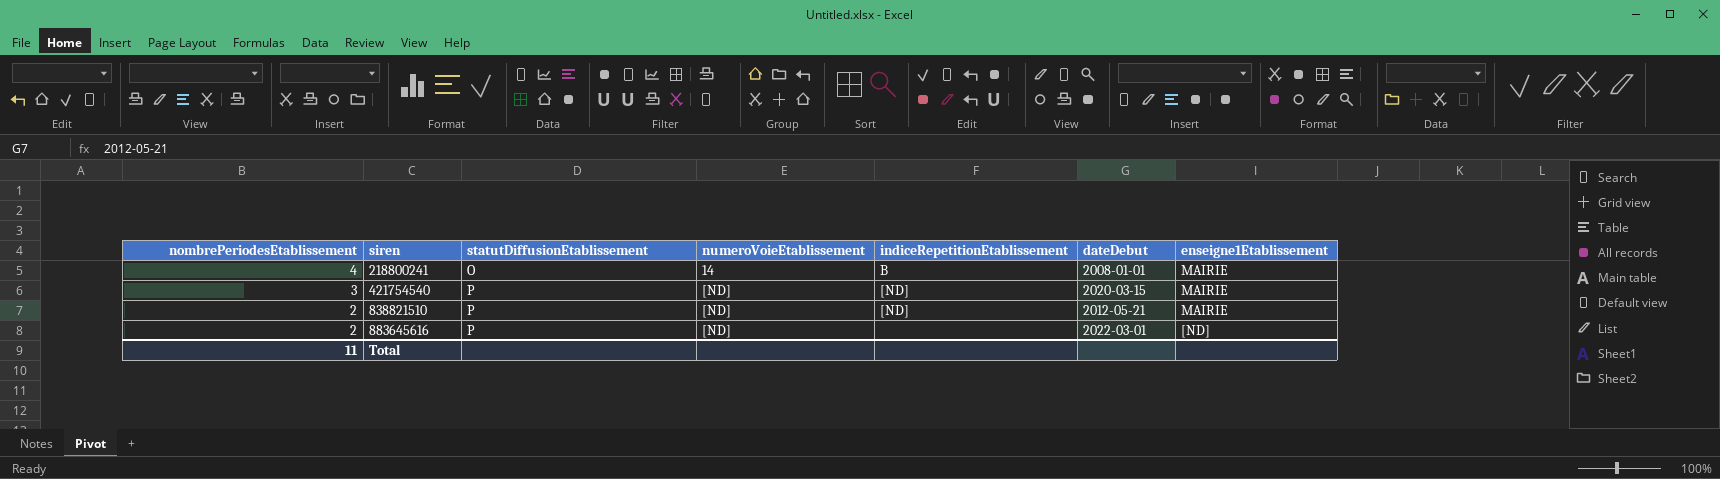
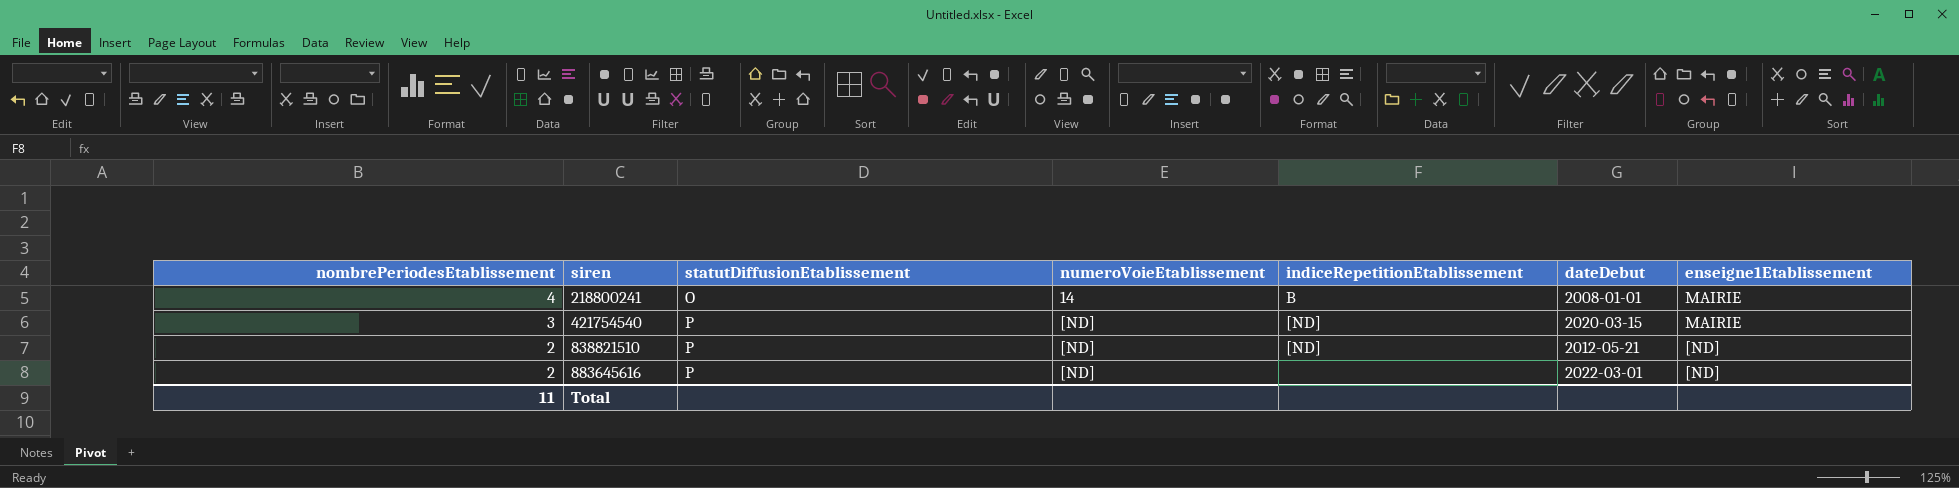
838821510 | enseigne1Etablissement: MAIRIE -> [ND]

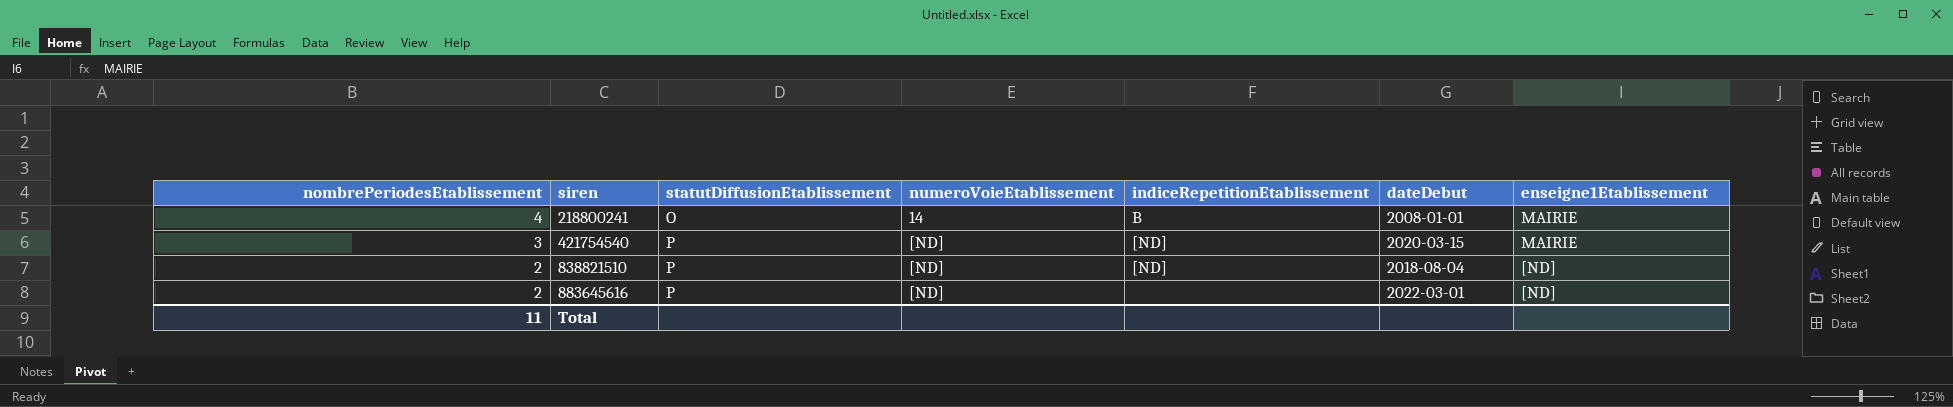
838821510 | dateDebut: 2012-05-21 -> 2018-08-04

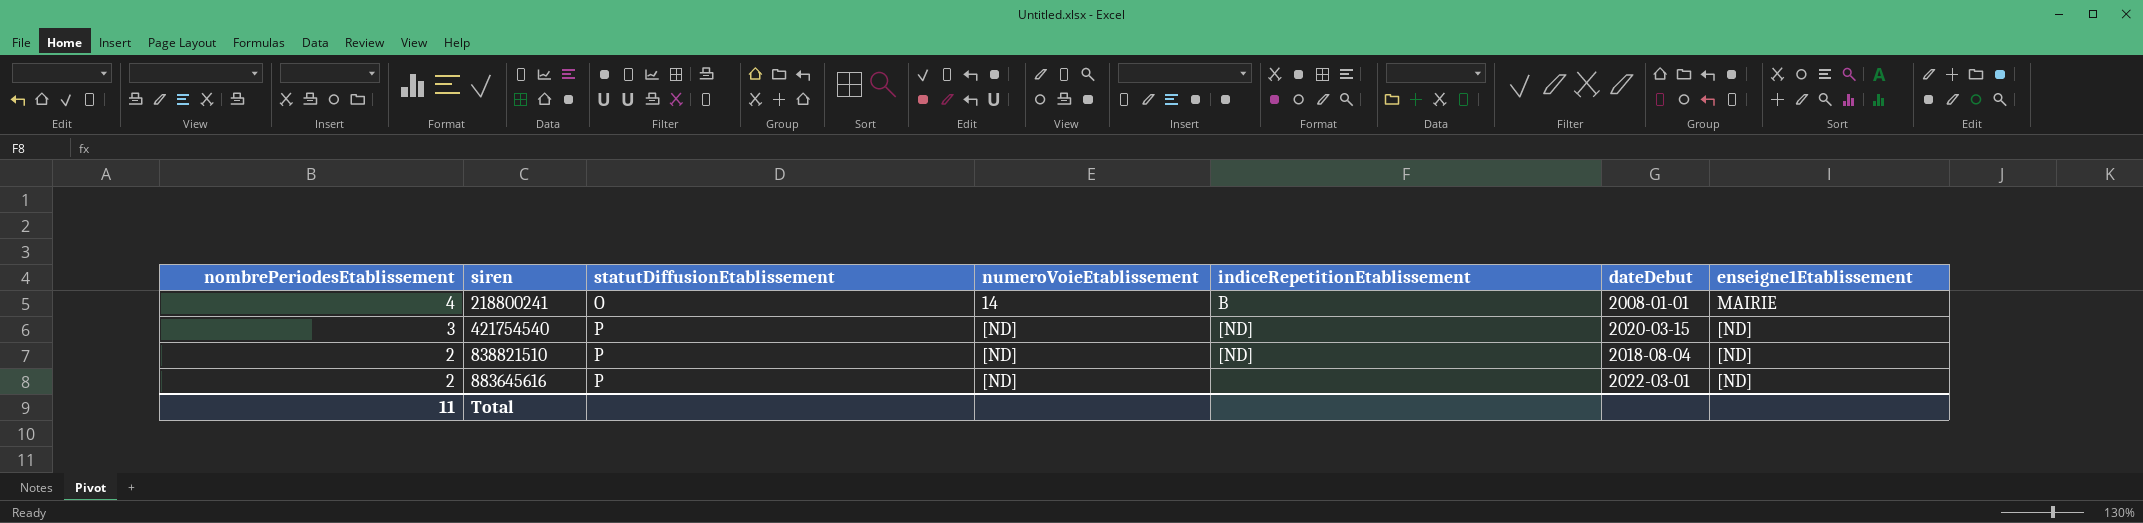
421754540 | enseigne1Etablissement: MAIRIE -> [ND]

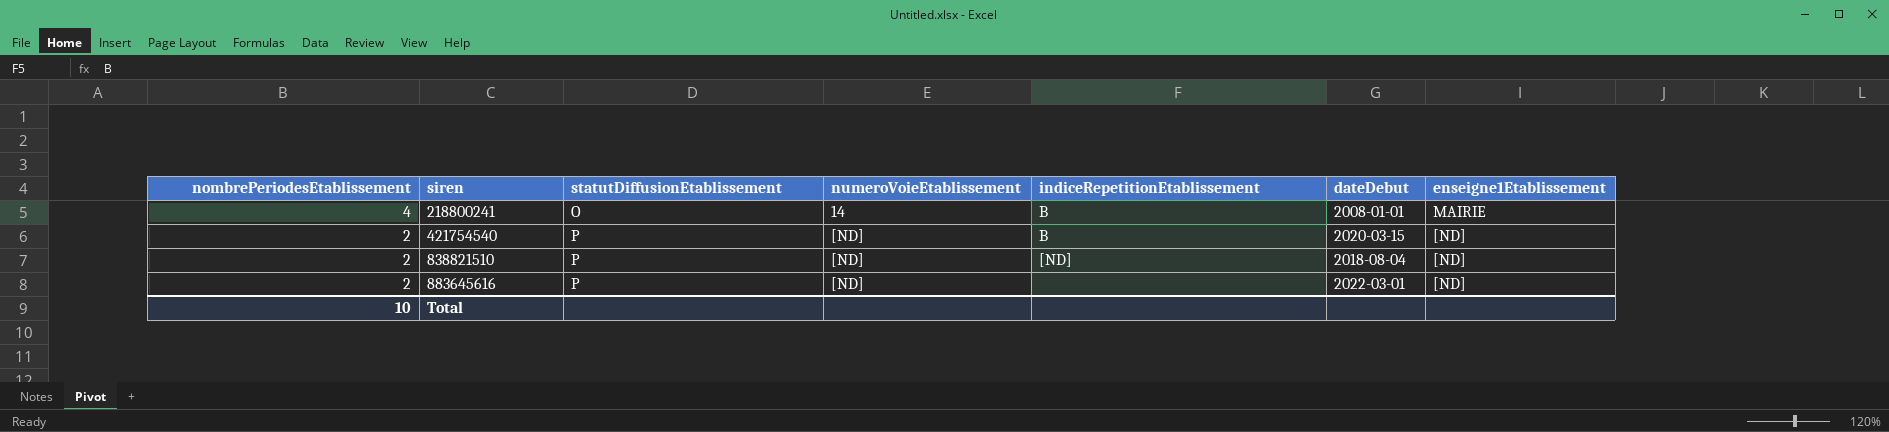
421754540 | nombrePeriodesEtablissement: 3 -> 2
421754540 | indiceRepetitionEtablissement: [ND] -> B
Total | nombrePeriodesEtablissement: 11 -> 10

